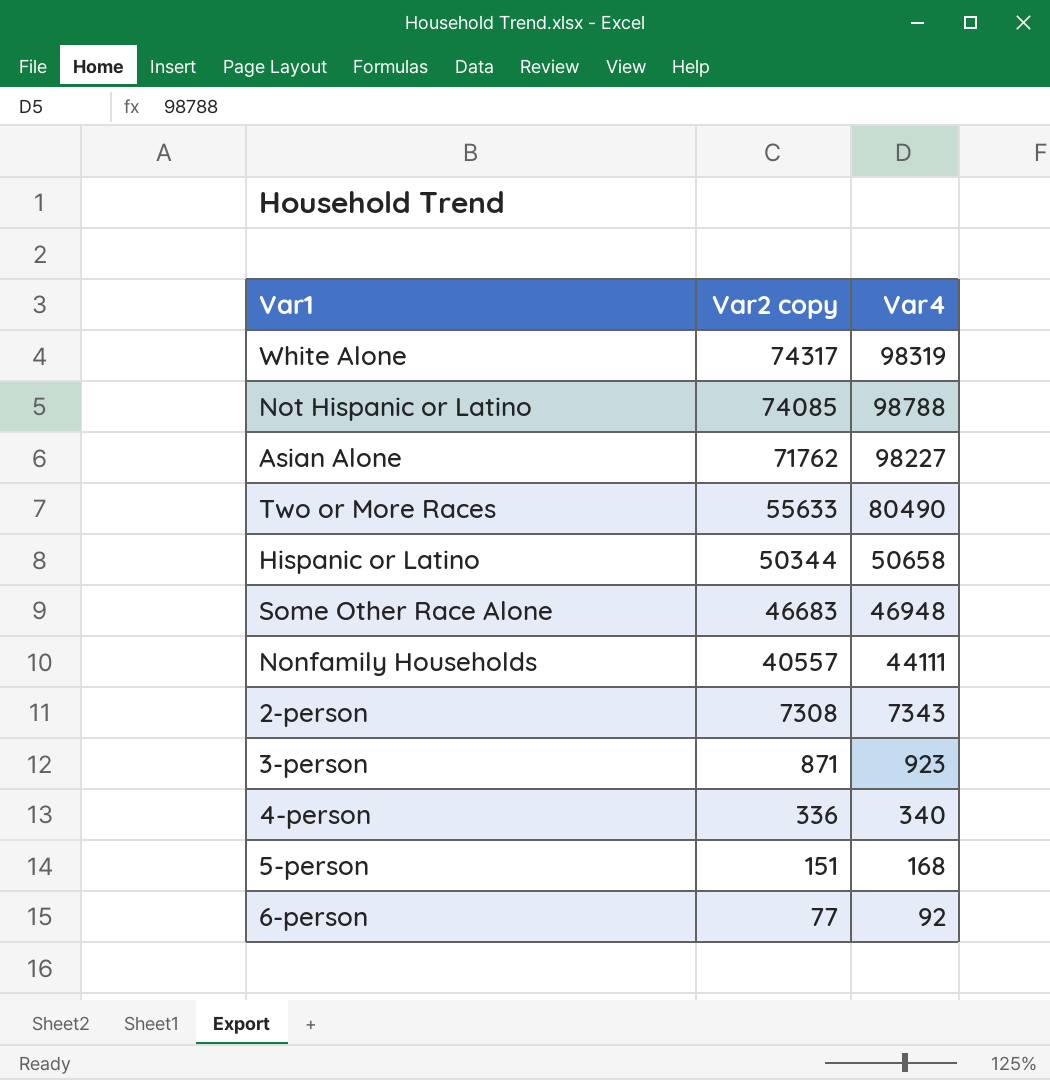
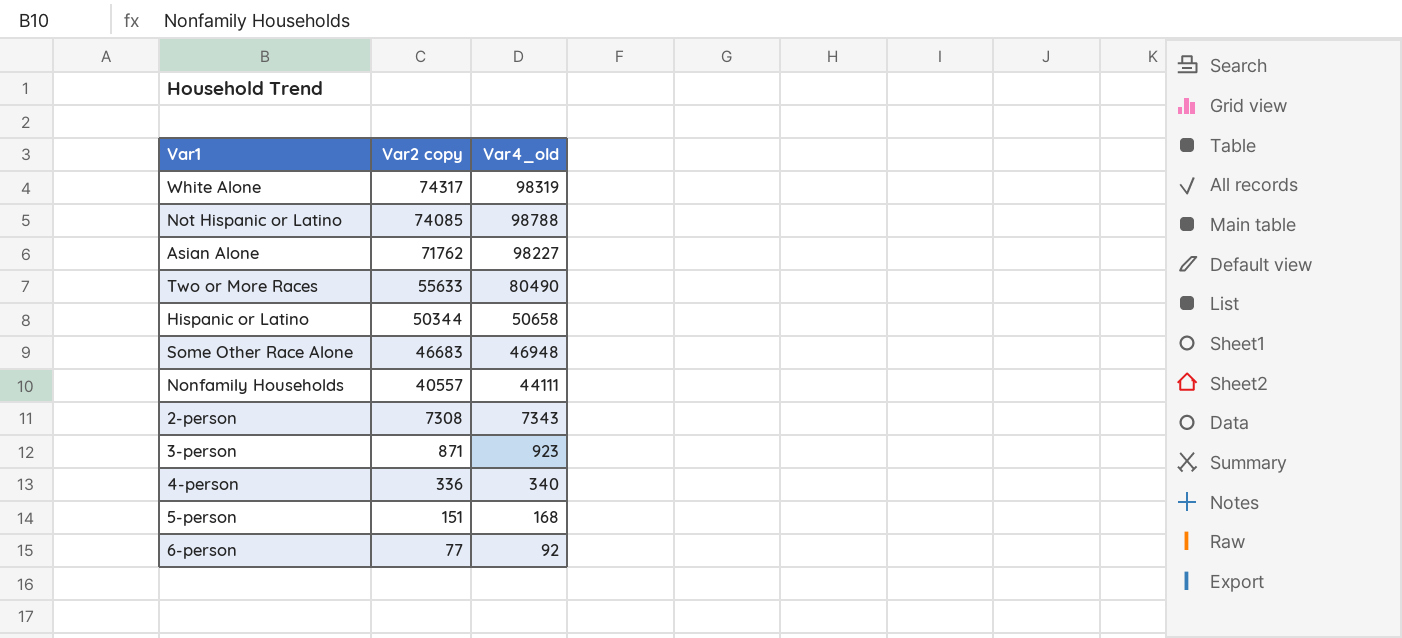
column name: Var4 -> Var4_old

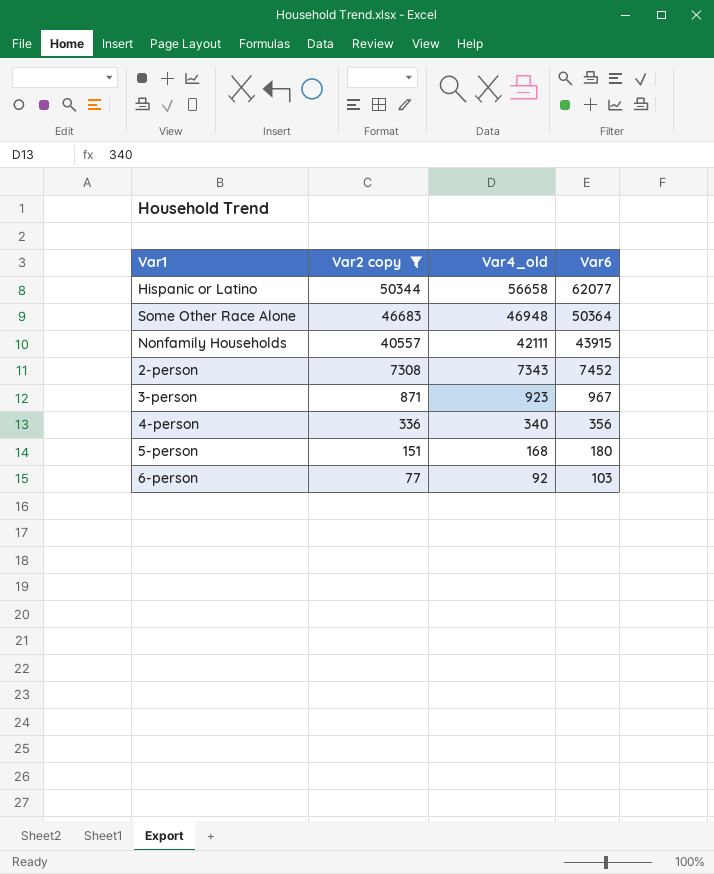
filter: none -> Var2 copy <= 50344
column Var6 | position: none -> 4
Hispanic or Latino | Var4_old: 50658 -> 56658
Nonfamily Households | Var4_old: 44111 -> 42111

